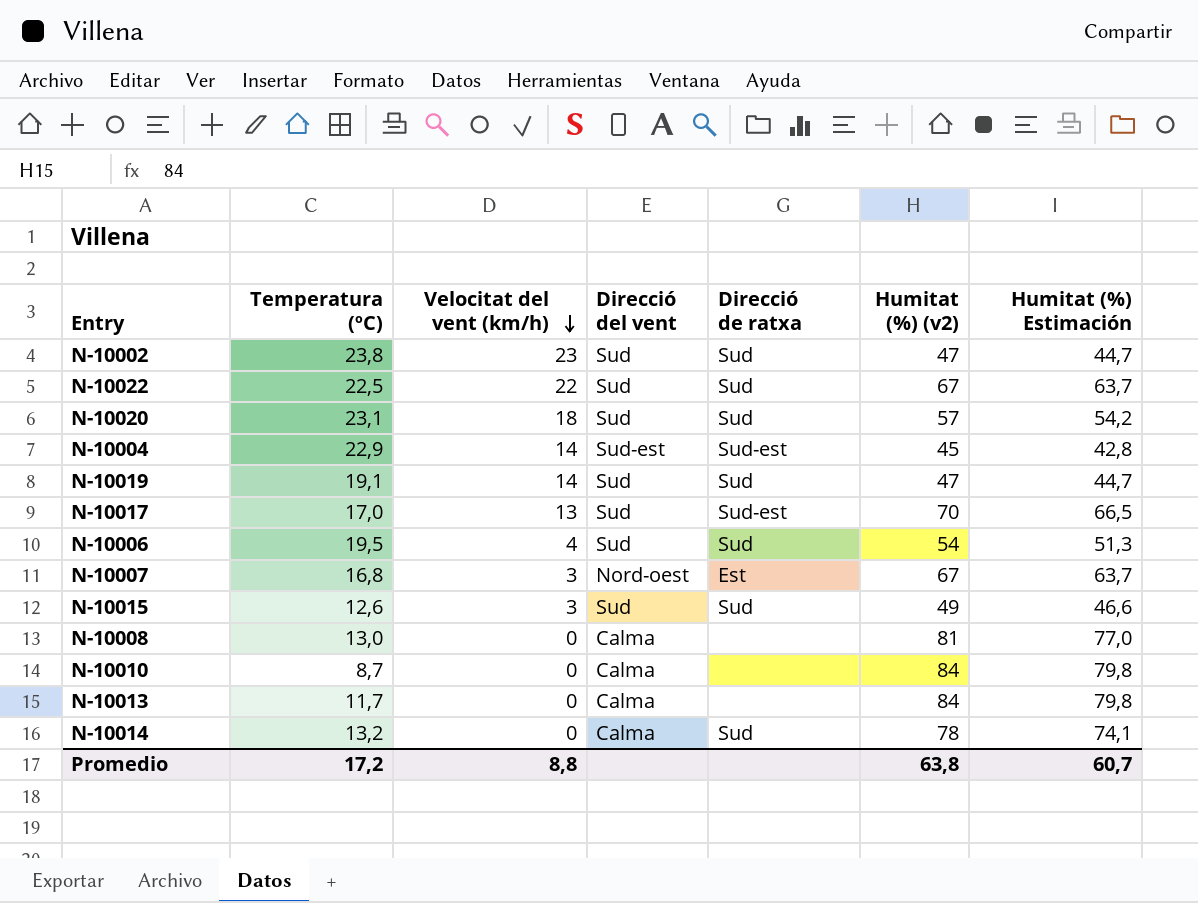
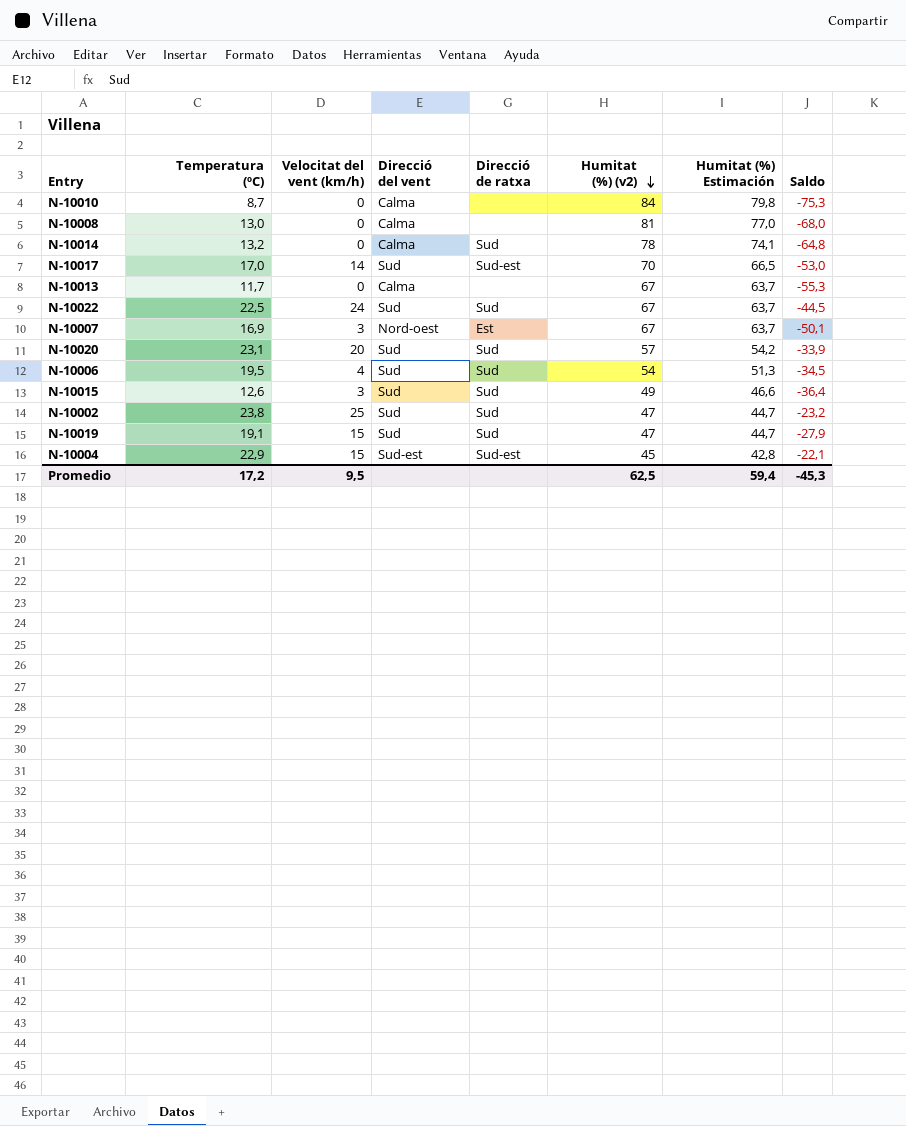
row order: Velocitat del vent (km/h) descending -> Humitat (%) (v2) descending
column Saldo | formula: none -> [Temperatura (ºC)] - [Humitat (%) (v2)]
N-10017 | Velocitat del vent (km/h): 13 -> 14
N-10013 | Humitat (%) (v2): 84 -> 67
N-10013 | Humitat (%) Estimación: 79,8 -> 63,7
N-10022 | Velocitat del vent (km/h): 22 -> 24
N-10007 | Temperatura (ºC): 16,8 -> 16,9
N-10020 | Velocitat del vent (km/h): 18 -> 20
N-10002 | Velocitat del vent (km/h): 23 -> 25
N-10019 | Velocitat del vent (km/h): 14 -> 15
N-10004 | Velocitat del vent (km/h): 14 -> 15
Promedio | Velocitat del vent (km/h): 8,8 -> 9,5
Promedio | Humitat (%) (v2): 63,8 -> 62,5
Promedio | Humitat (%) Estimación: 60,7 -> 59,4

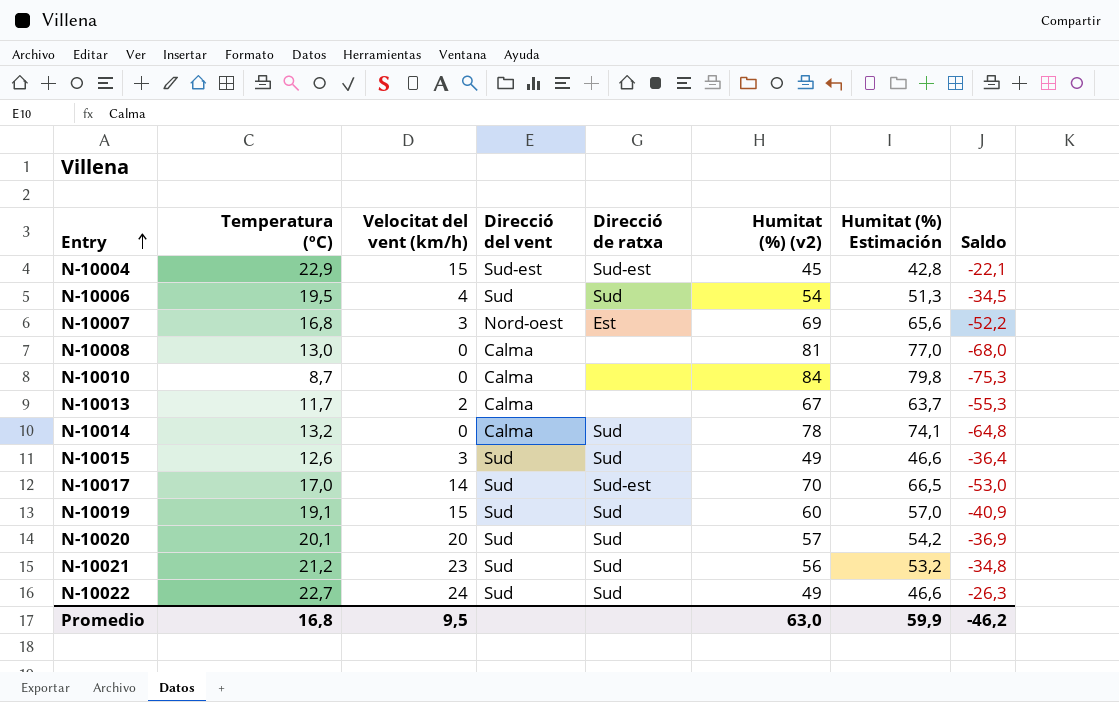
row order: Humitat (%) (v2) descending -> Entry ascending
row N-10002: 23,8 | 25 | Sud | Sud | 47 | 44,7 | -23,2 -> none
N-10007 | Temperatura (ºC): 16,9 -> 16,8
N-10007 | Humitat (%) (v2): 67 -> 69
N-10007 | Humitat (%) Estimación: 63,7 -> 65,6
N-10007 | Saldo: -50,1 -> -52,2
N-10013 | Velocitat del vent (km/h): 0 -> 2
N-10019 | Humitat (%) (v2): 47 -> 60
N-10019 | Humitat (%) Estimación: 44,7 -> 57,0
N-10019 | Saldo: -27,9 -> -40,9
N-10020 | Temperatura (ºC): 23,1 -> 20,1
N-10020 | Saldo: -33,9 -> -36,9
row N-10021: none -> 21,2 | 23 | Sud | Sud | 56 | 53,2 | -34,8
N-10022 | Temperatura (ºC): 22,5 -> 22,7
N-10022 | Humitat (%) (v2): 67 -> 49
N-10022 | Humitat (%) Estimación: 63,7 -> 46,6
N-10022 | Saldo: -44,5 -> -26,3
Promedio | Temperatura (ºC): 17,2 -> 16,8
Promedio | Humitat (%) (v2): 62,5 -> 63,0
Promedio | Humitat (%) Estimación: 59,4 -> 59,9
Promedio | Saldo: -45,3 -> -46,2

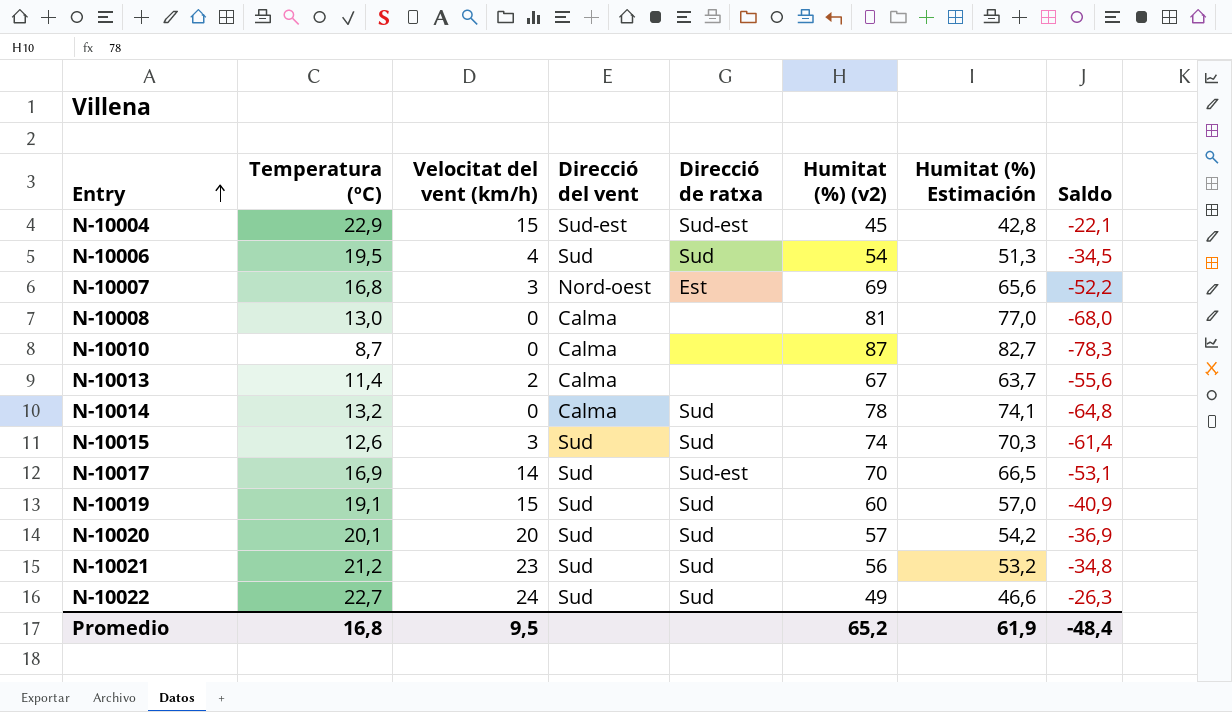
N-10010 | Humitat (%) (v2): 84 -> 87
N-10010 | Humitat (%) Estimación: 79,8 -> 82,7
N-10010 | Saldo: -75,3 -> -78,3
N-10013 | Temperatura (ºC): 11,7 -> 11,4
N-10013 | Saldo: -55,3 -> -55,6
N-10015 | Humitat (%) (v2): 49 -> 74
N-10015 | Humitat (%) Estimación: 46,6 -> 70,3
N-10015 | Saldo: -36,4 -> -61,4
N-10017 | Temperatura (ºC): 17,0 -> 16,9
N-10017 | Saldo: -53,0 -> -53,1
Promedio | Humitat (%) (v2): 63,0 -> 65,2
Promedio | Humitat (%) Estimación: 59,9 -> 61,9
Promedio | Saldo: -46,2 -> -48,4

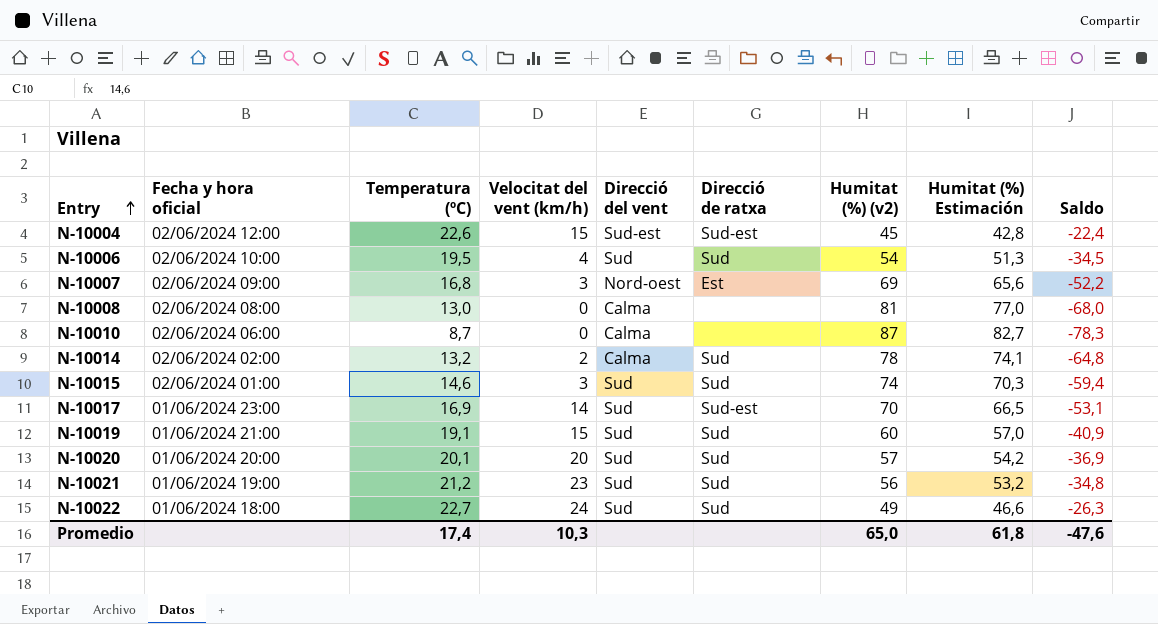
column Fecha y hora oficial | position: none -> 2
row N-10013: 11,4 | 2 | Calma | none | 67 | 63,7 | -55,6 -> none
N-10004 | Temperatura (ºC): 22,9 -> 22,6
N-10004 | Saldo: -22,1 -> -22,4
N-10014 | Velocitat del vent (km/h): 0 -> 2
N-10015 | Temperatura (ºC): 12,6 -> 14,6
N-10015 | Saldo: -61,4 -> -59,4
Promedio | Temperatura (ºC): 16,8 -> 17,4
Promedio | Velocitat del vent (km/h): 9,5 -> 10,3
Promedio | Humitat (%) (v2): 65,2 -> 65,0
Promedio | Humitat (%) Estimación: 61,9 -> 61,8
Promedio | Saldo: -48,4 -> -47,6

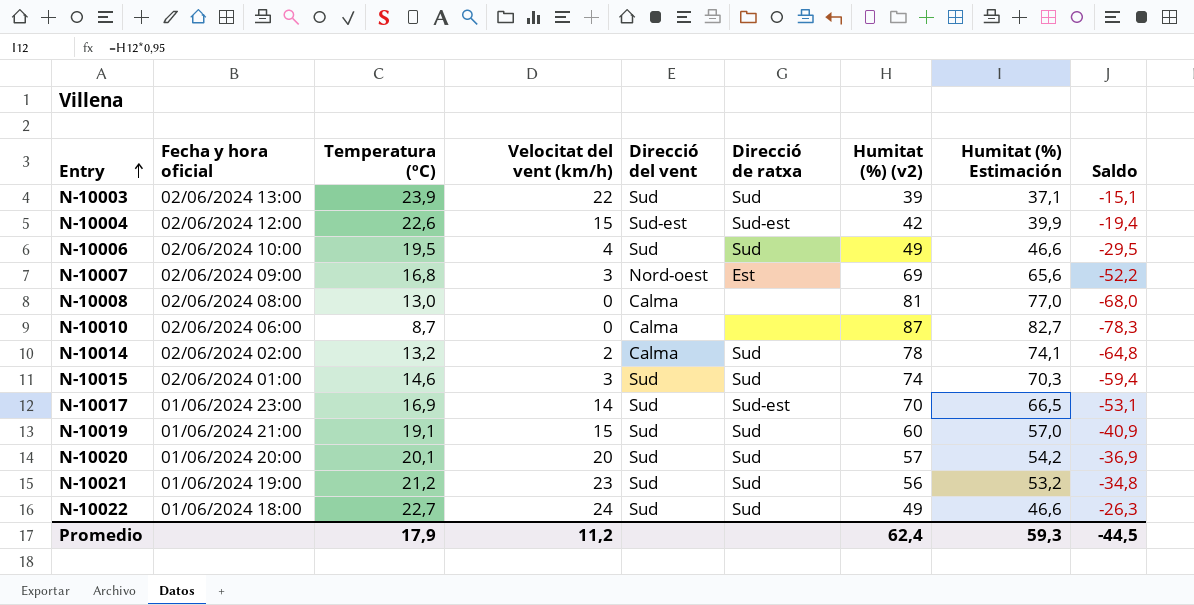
row N-10003: none -> 02/06/2024 13:00 | 23,9 | 22 | Sud | Sud | 39 | 37,1 | -15,1
N-10004 | Humitat (%) (v2): 45 -> 42
N-10004 | Humitat (%) Estimación: 42,8 -> 39,9
N-10004 | Saldo: -22,4 -> -19,4
N-10006 | Humitat (%) (v2): 54 -> 49
N-10006 | Humitat (%) Estimación: 51,3 -> 46,6
N-10006 | Saldo: -34,5 -> -29,5
Promedio | Temperatura (ºC): 17,4 -> 17,9
Promedio | Velocitat del vent (km/h): 10,3 -> 11,2
Promedio | Humitat (%) (v2): 65,0 -> 62,4
Promedio | Humitat (%) Estimación: 61,8 -> 59,3
Promedio | Saldo: -47,6 -> -44,5

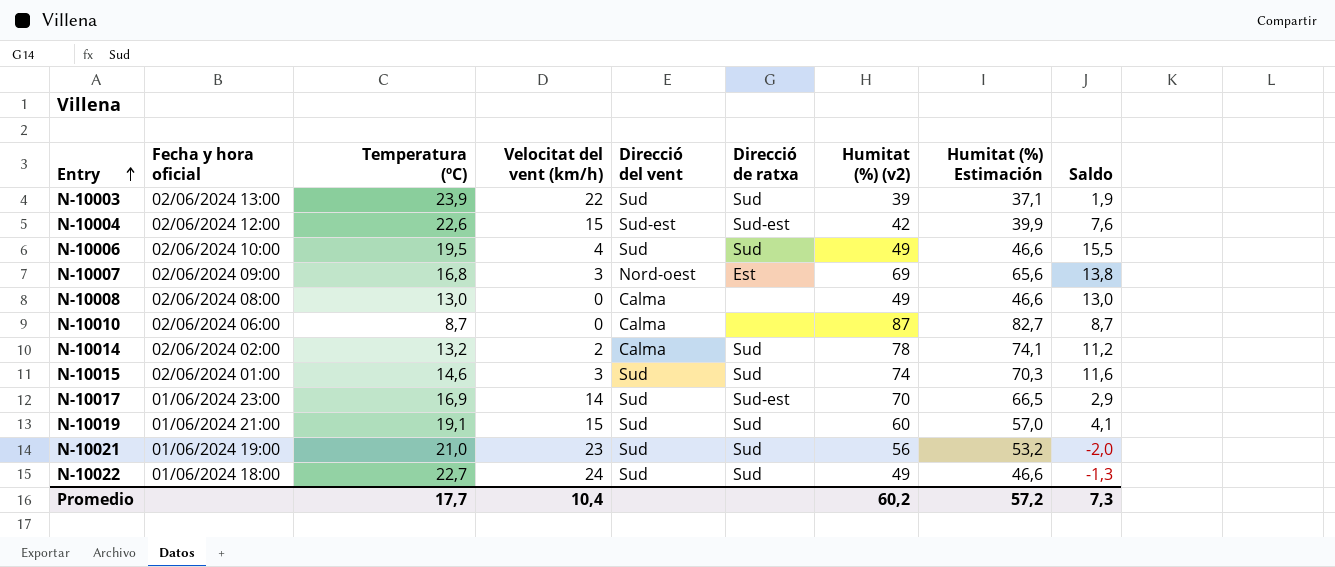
column Saldo | formula: [Temperatura (ºC)] - [Humitat (%) (v2)] -> [Temperatura (ºC)] - [Velocitat del vent (km/h)]
row N-10020: 01/06/2024 20:00 | 20,1 | 20 | Sud | Sud | 57 | 54,2 | -36,9 -> none
N-10008 | Humitat (%) (v2): 81 -> 49
N-10008 | Humitat (%) Estimación: 77,0 -> 46,6
N-10021 | Temperatura (ºC): 21,2 -> 21,0
Promedio | Temperatura (ºC): 17,9 -> 17,7
Promedio | Velocitat del vent (km/h): 11,2 -> 10,4
Promedio | Humitat (%) (v2): 62,4 -> 60,2
Promedio | Humitat (%) Estimación: 59,3 -> 57,2
Promedio | Saldo: -44,5 -> 7,3

